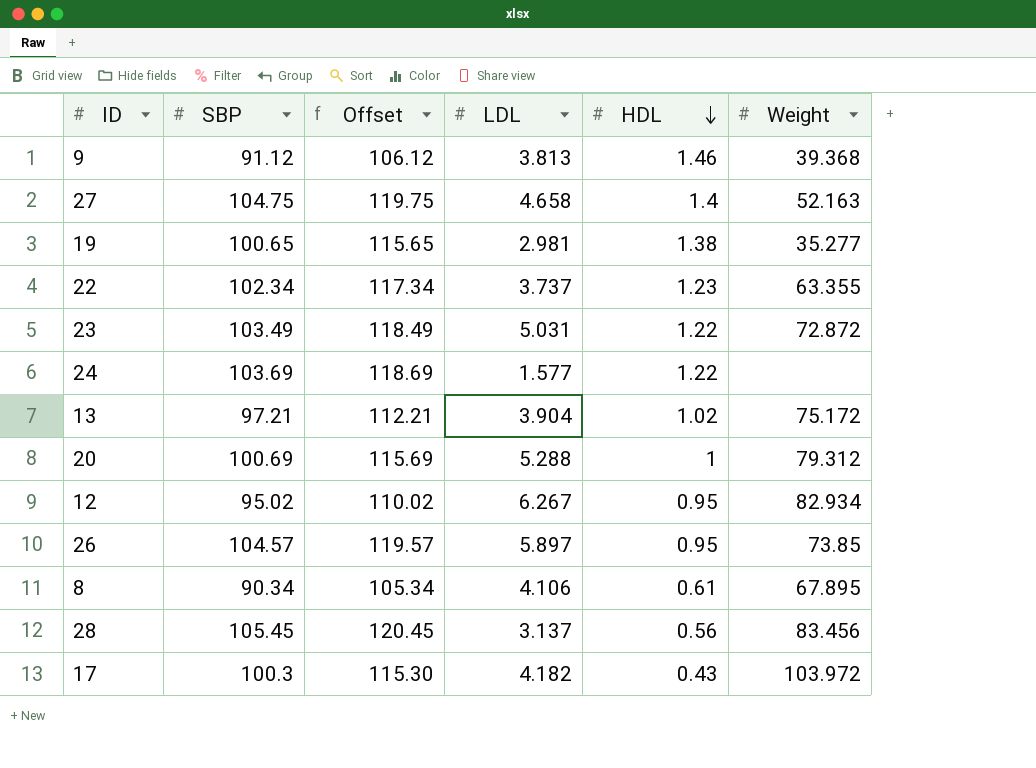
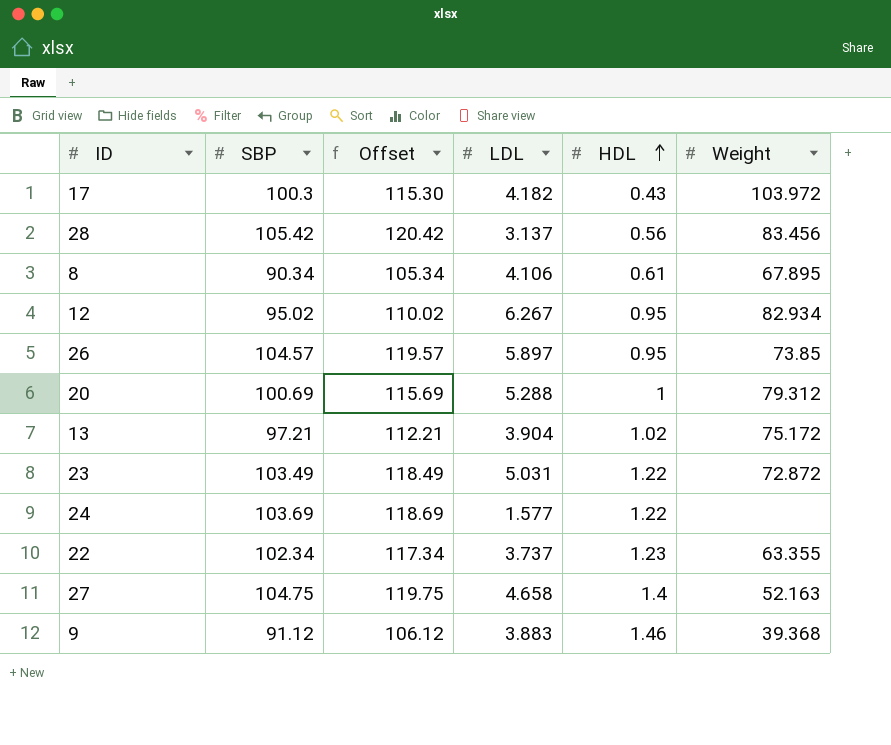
row order: HDL descending -> HDL ascending
row 19: 100.65 | 115.65 | 2.981 | 1.38 | 35.277 -> none
28 | SBP: 105.45 -> 105.42
28 | Offset: 120.45 -> 120.42
9 | LDL: 3.813 -> 3.883

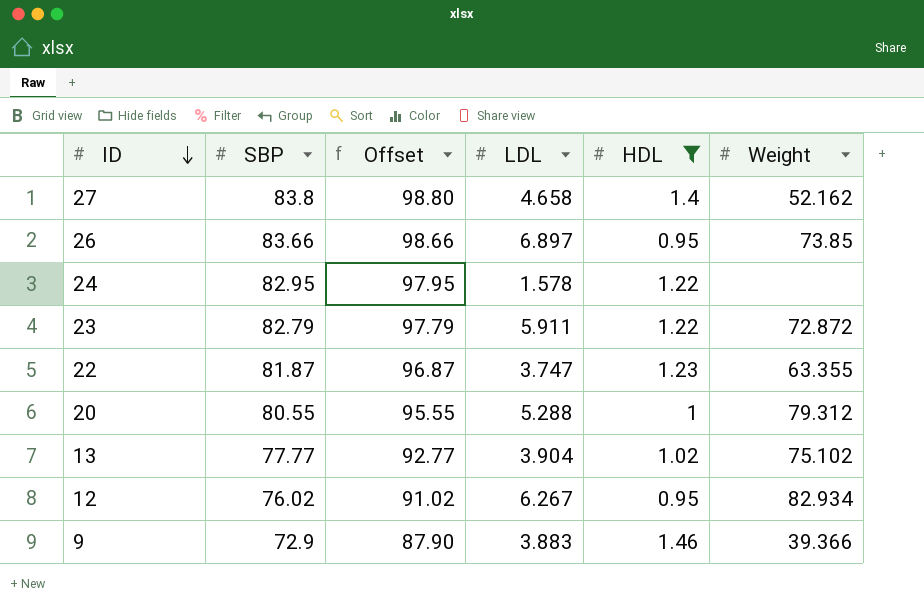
filter: none -> HDL >= 0.95
row order: HDL ascending -> ID descending
27 | SBP: 104.75 -> 83.8
27 | Offset: 119.75 -> 98.80
27 | Weight: 52.163 -> 52.162
26 | SBP: 104.57 -> 83.66
26 | Offset: 119.57 -> 98.66
26 | LDL: 5.897 -> 6.897
24 | SBP: 103.69 -> 82.95
24 | Offset: 118.69 -> 97.95
24 | LDL: 1.577 -> 1.578
23 | SBP: 103.49 -> 82.79
23 | Offset: 118.49 -> 97.79
23 | LDL: 5.031 -> 5.911
22 | SBP: 102.34 -> 81.87
22 | Offset: 117.34 -> 96.87
22 | LDL: 3.737 -> 3.747
20 | SBP: 100.69 -> 80.55
20 | Offset: 115.69 -> 95.55
13 | SBP: 97.21 -> 77.77
13 | Offset: 112.21 -> 92.77
13 | Weight: 75.172 -> 75.102
12 | SBP: 95.02 -> 76.02
12 | Offset: 110.02 -> 91.02
9 | SBP: 91.12 -> 72.9
9 | Offset: 106.12 -> 87.90
9 | Weight: 39.368 -> 39.366

